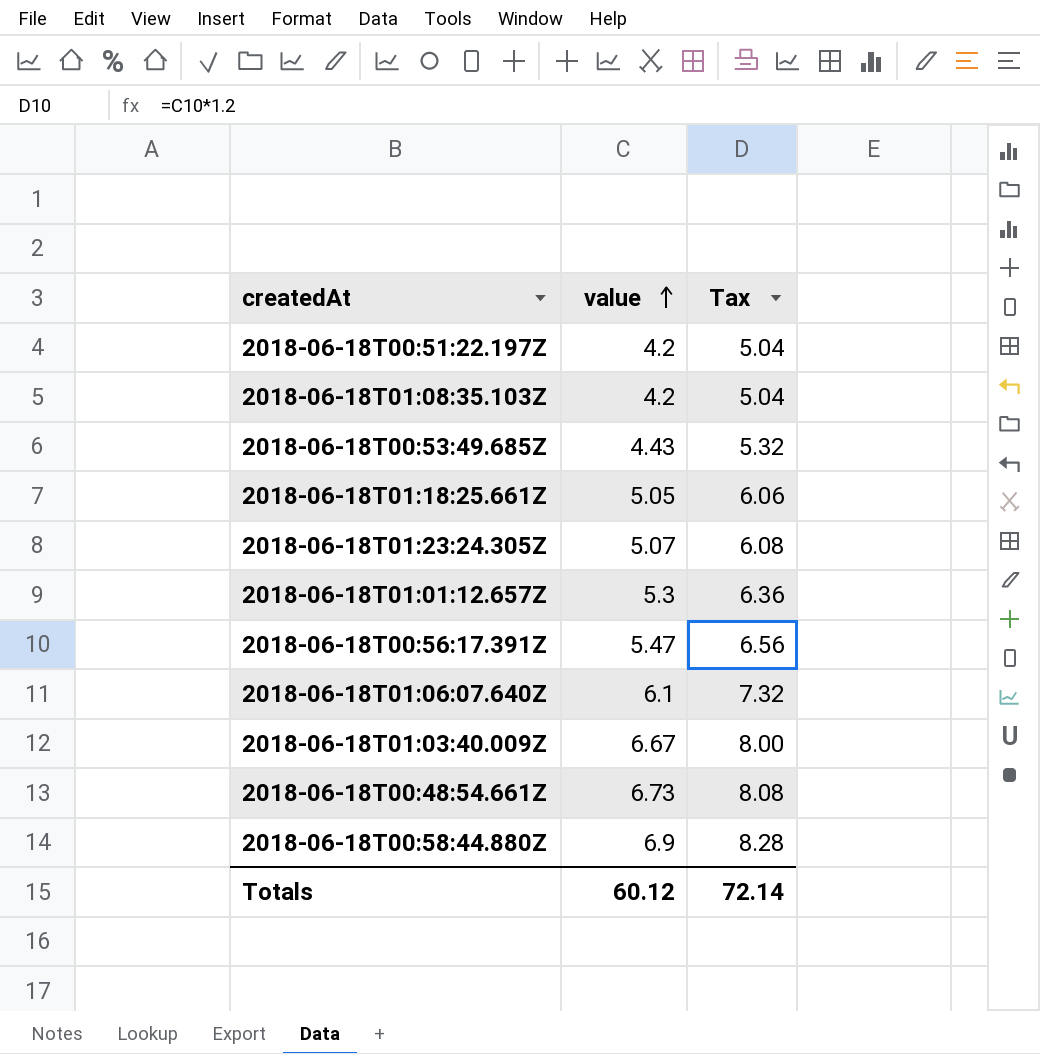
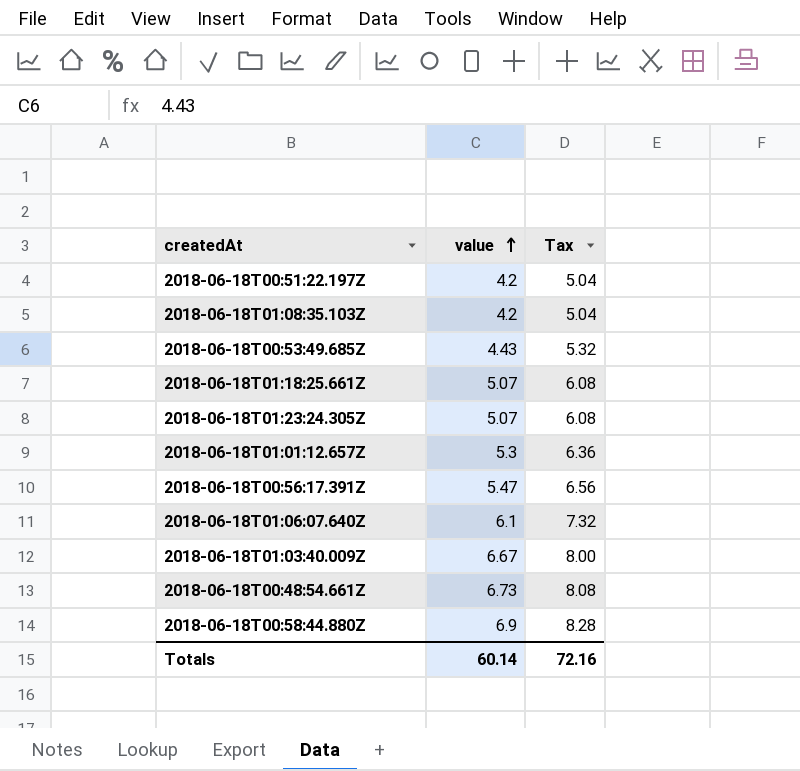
2018-06-18T01:18:25.661Z | value: 5.05 -> 5.07
2018-06-18T01:18:25.661Z | Tax: 6.06 -> 6.08
Totals | value: 60.12 -> 60.14
Totals | Tax: 72.14 -> 72.16

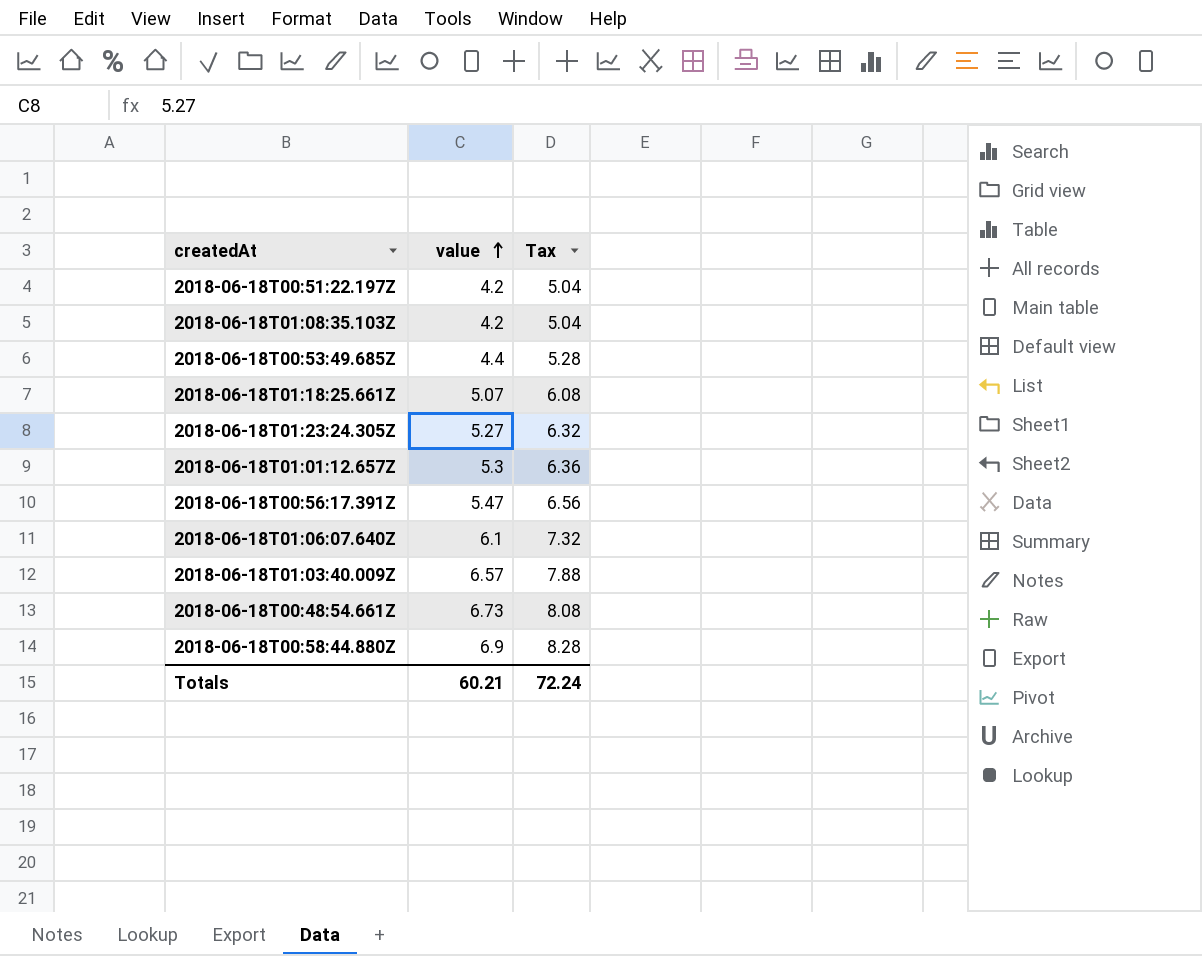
2018-06-18T00:53:49.685Z | value: 4.43 -> 4.4
2018-06-18T00:53:49.685Z | Tax: 5.32 -> 5.28
2018-06-18T01:23:24.305Z | value: 5.07 -> 5.27
2018-06-18T01:23:24.305Z | Tax: 6.08 -> 6.32
2018-06-18T01:03:40.009Z | value: 6.67 -> 6.57
2018-06-18T01:03:40.009Z | Tax: 8.00 -> 7.88
Totals | value: 60.14 -> 60.21
Totals | Tax: 72.16 -> 72.24

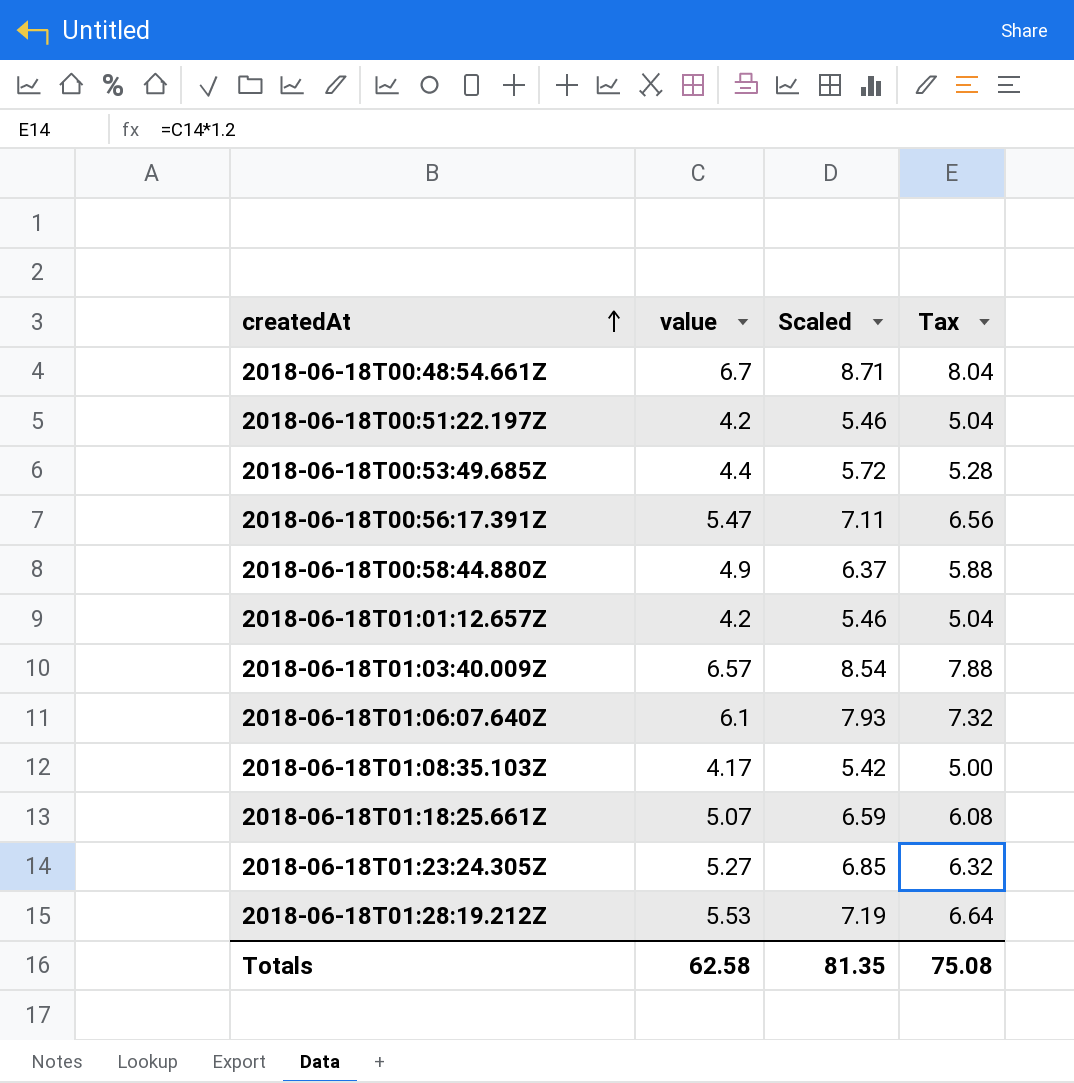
row order: value ascending -> createdAt ascending
column Scaled | formula: none -> [value] * 1.3
2018-06-18T00:48:54.661Z | value: 6.73 -> 6.7
2018-06-18T00:48:54.661Z | Tax: 8.08 -> 8.04
2018-06-18T00:58:44.880Z | value: 6.9 -> 4.9
2018-06-18T00:58:44.880Z | Tax: 8.28 -> 5.88
2018-06-18T01:01:12.657Z | value: 5.3 -> 4.2
2018-06-18T01:01:12.657Z | Tax: 6.36 -> 5.04
2018-06-18T01:08:35.103Z | value: 4.2 -> 4.17
2018-06-18T01:08:35.103Z | Tax: 5.04 -> 5.00
row 2018-06-18T01:28:19.212Z: none -> 5.53 | 7.19 | 6.64
Totals | value: 60.21 -> 62.58
Totals | Tax: 72.24 -> 75.08

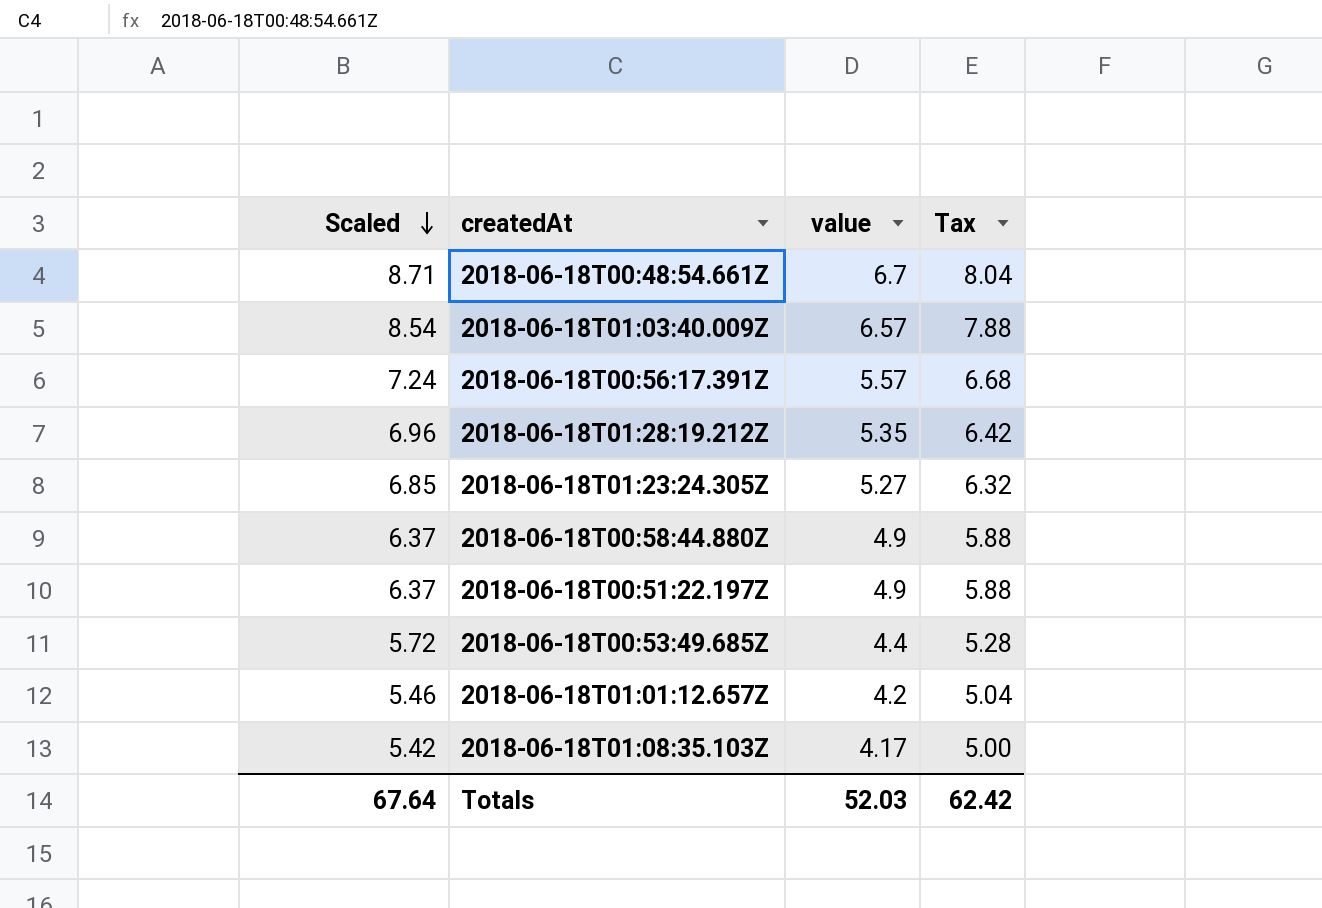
row order: createdAt ascending -> Scaled descending
column Scaled | position: 3 -> 1
row 2018-06-18T01:06:07.640Z: 6.1 | 7.93 | 7.32 -> none
row 2018-06-18T01:18:25.661Z: 5.07 | 6.59 | 6.08 -> none
2018-06-18T00:56:17.391Z | Scaled: 7.11 -> 7.24
2018-06-18T00:56:17.391Z | value: 5.47 -> 5.57
2018-06-18T00:56:17.391Z | Tax: 6.56 -> 6.68
2018-06-18T01:28:19.212Z | Scaled: 7.19 -> 6.96
2018-06-18T01:28:19.212Z | value: 5.53 -> 5.35
2018-06-18T01:28:19.212Z | Tax: 6.64 -> 6.42
2018-06-18T00:51:22.197Z | Scaled: 5.46 -> 6.37
2018-06-18T00:51:22.197Z | value: 4.2 -> 4.9
2018-06-18T00:51:22.197Z | Tax: 5.04 -> 5.88
Totals | Scaled: 81.35 -> 67.64
Totals | value: 62.58 -> 52.03
Totals | Tax: 75.08 -> 62.42

